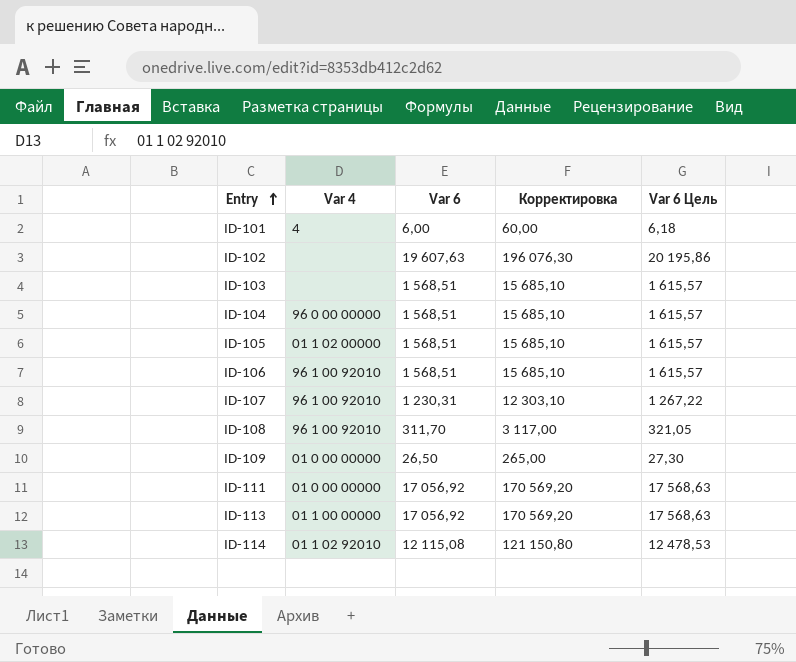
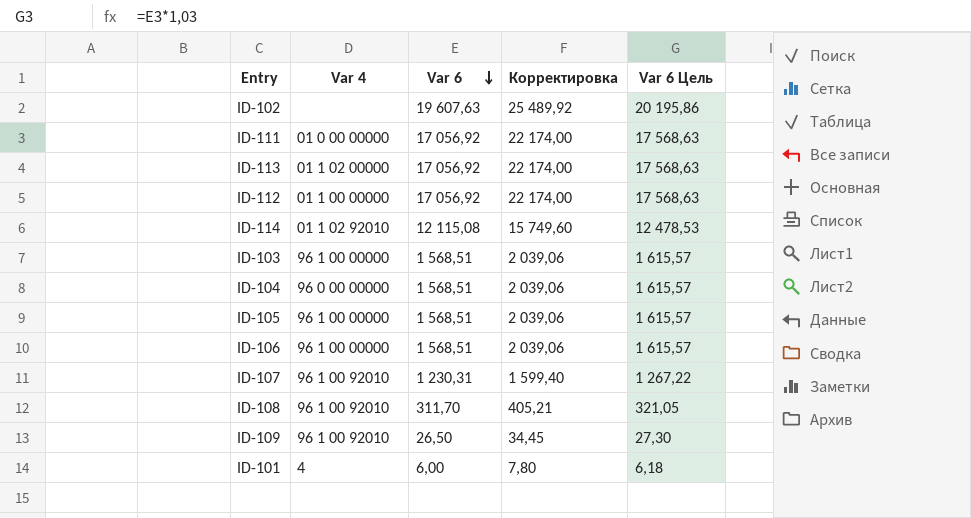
row order: Entry ascending -> Var 6 descending
column Корректировка | formula: [Var 6] * 10 -> [Var 6] * 1,3
ID-113 | Var 4: 01 1 00 00000 -> 01 1 02 00000
row ID-112: none -> 01 1 00 00000 | 17 056,92 | 22 174,00 | 17 568,63
ID-103 | Var 4: none -> 96 1 00 00000
ID-105 | Var 4: 01 1 02 00000 -> 96 1 00 00000
ID-106 | Var 4: 96 1 00 92010 -> 96 1 00 00000
ID-109 | Var 4: 01 0 00 00000 -> 96 1 00 92010

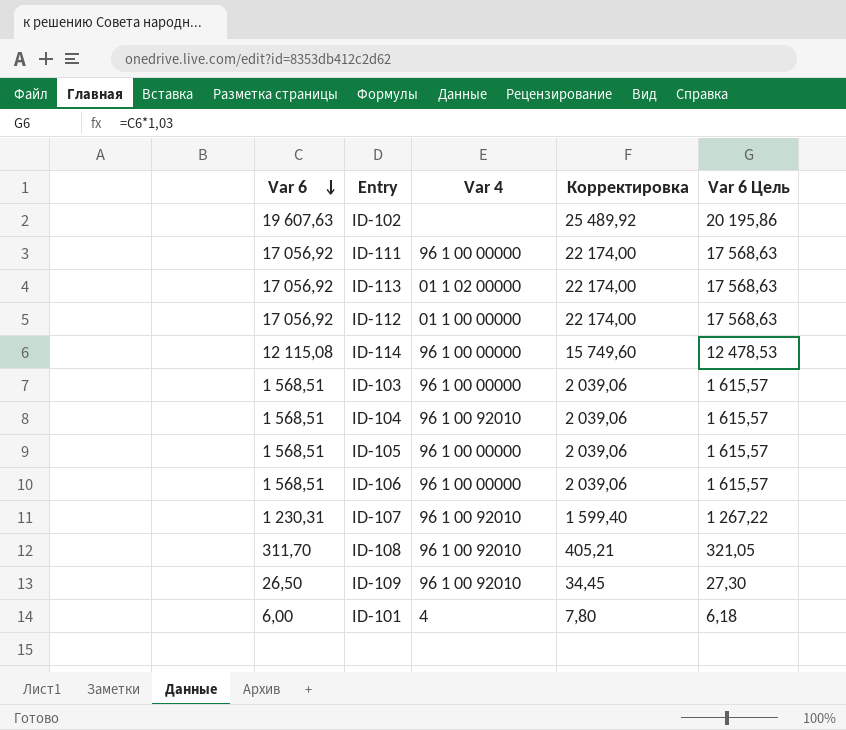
column Var 6 | position: 3 -> 1
ID-111 | Var 4: 01 0 00 00000 -> 96 1 00 00000
ID-114 | Var 4: 01 1 02 92010 -> 96 1 00 00000
ID-104 | Var 4: 96 0 00 00000 -> 96 1 00 92010

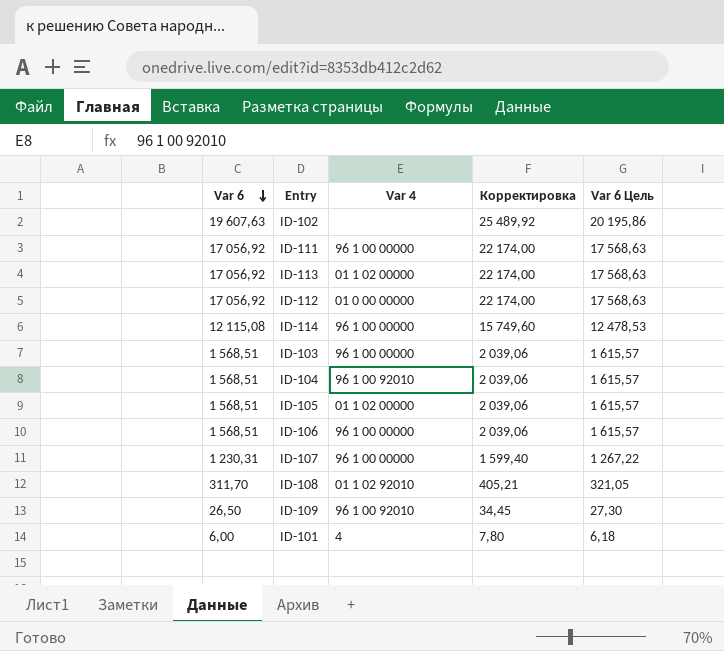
ID-112 | Var 4: 01 1 00 00000 -> 01 0 00 00000
ID-105 | Var 4: 96 1 00 00000 -> 01 1 02 00000
ID-107 | Var 4: 96 1 00 92010 -> 96 1 00 00000
ID-108 | Var 4: 96 1 00 92010 -> 01 1 02 92010

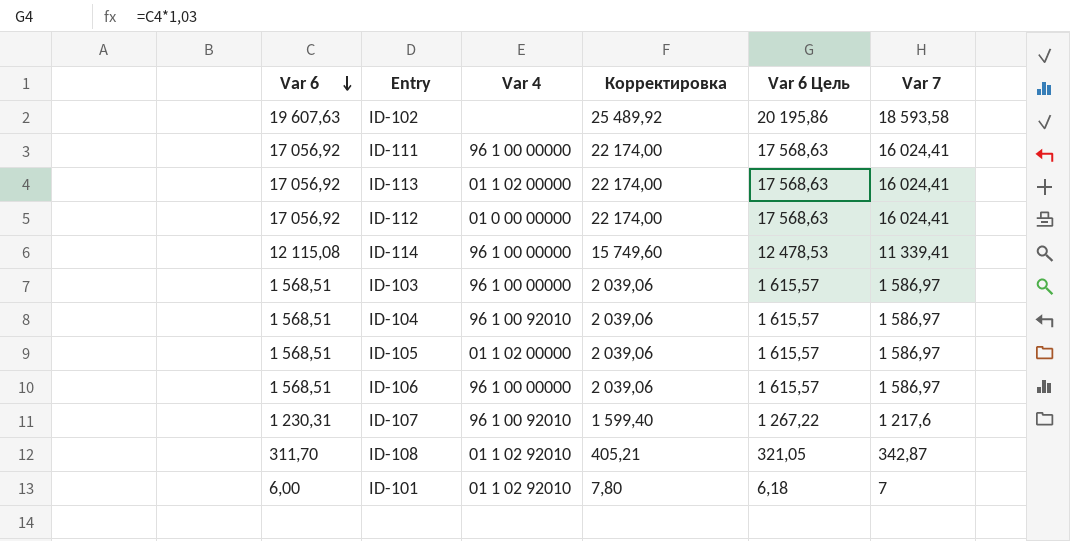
column Var 7 | position: none -> 6
row ID-109: 26,50 | 96 1 00 92010 | 34,45 | 27,30 -> none
ID-107 | Var 4: 96 1 00 00000 -> 96 1 00 92010
ID-101 | Var 4: 4 -> 01 1 02 92010

